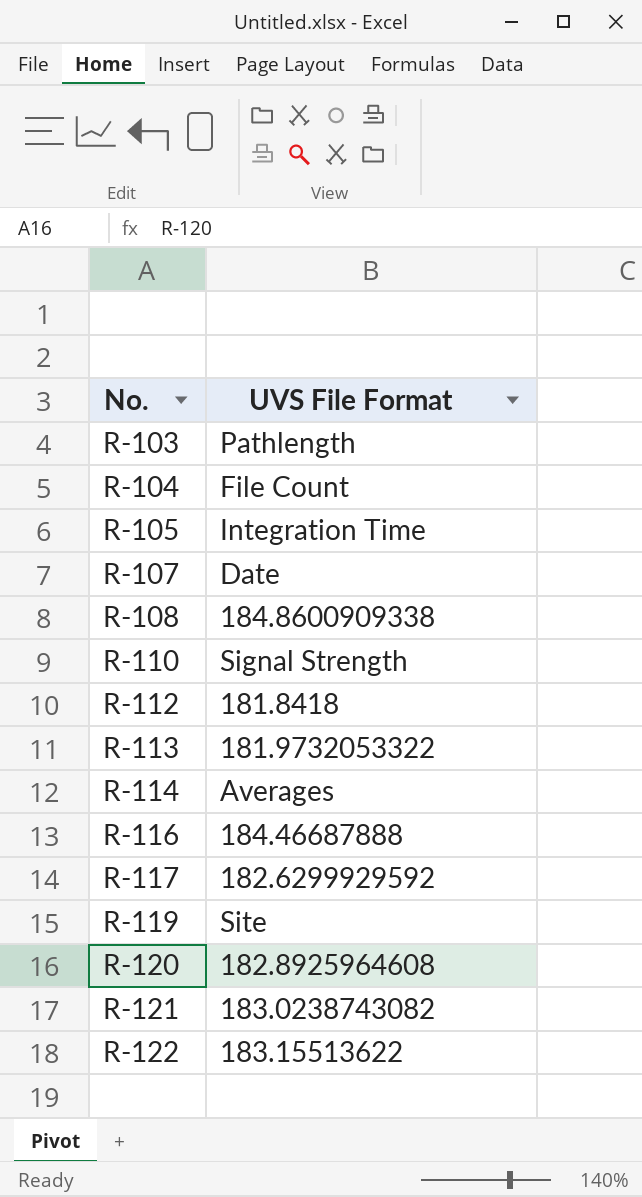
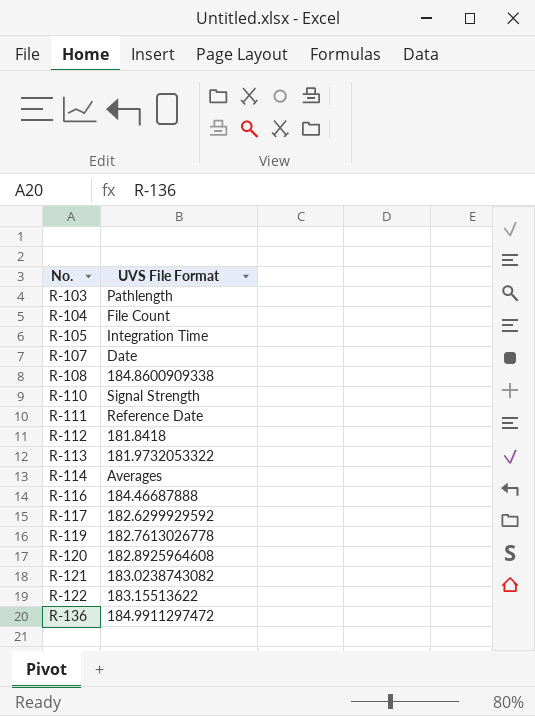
row R-111: none -> Reference Date
R-119 | UVS File Format: Site -> 182.7613026778
row R-136: none -> 184.9911297472

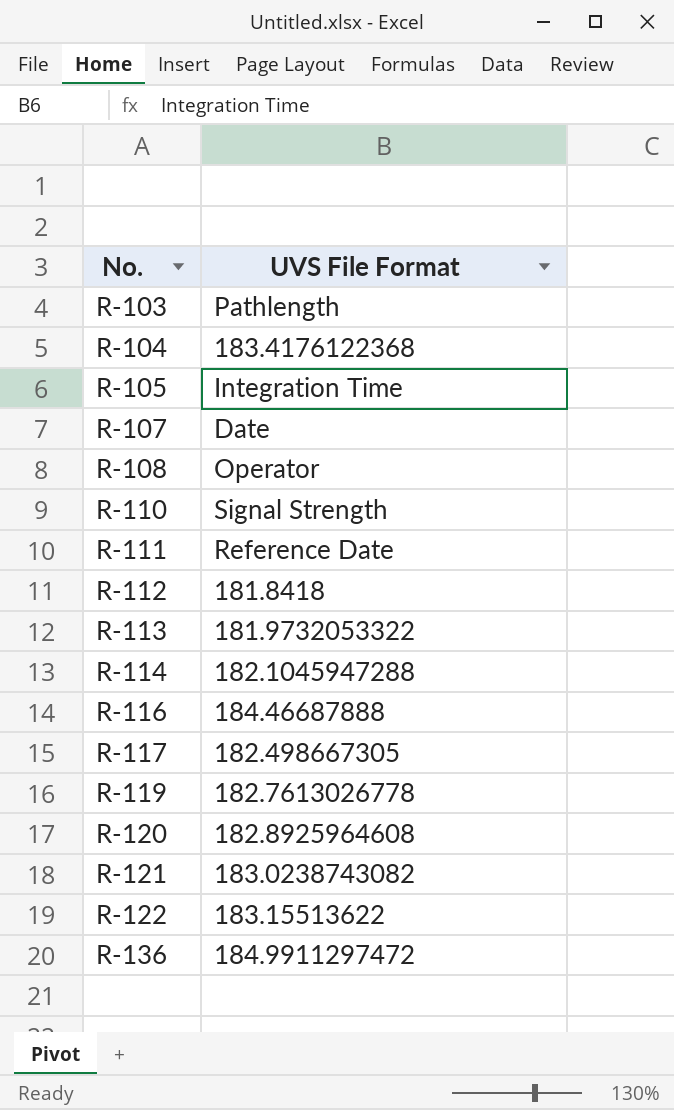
R-104 | UVS File Format: File Count -> 183.4176122368
R-108 | UVS File Format: 184.8600909338 -> Operator
R-114 | UVS File Format: Averages -> 182.1045947288
R-117 | UVS File Format: 182.6299929592 -> 182.498667305

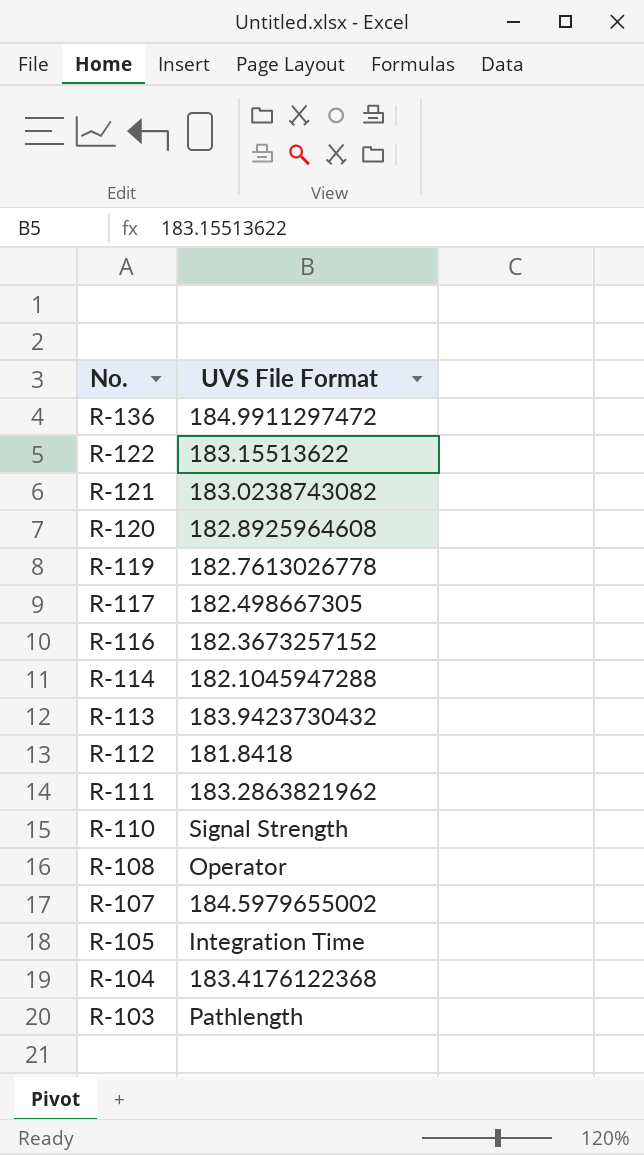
row order: No. ascending -> No. descending
R-116 | UVS File Format: 184.46687888 -> 182.3673257152
R-113 | UVS File Format: 181.9732053322 -> 183.9423730432
R-111 | UVS File Format: Reference Date -> 183.2863821962
R-107 | UVS File Format: Date -> 184.5979655002

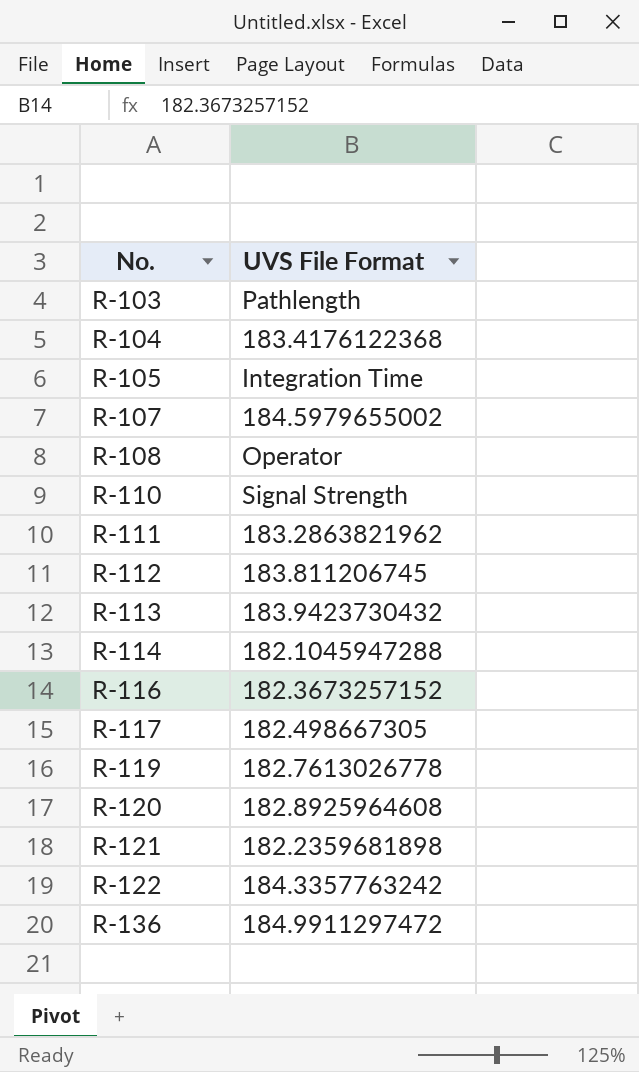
row order: No. descending -> No. ascending
R-112 | UVS File Format: 181.8418 -> 183.811206745
R-121 | UVS File Format: 183.0238743082 -> 182.2359681898
R-122 | UVS File Format: 183.15513622 -> 184.3357763242

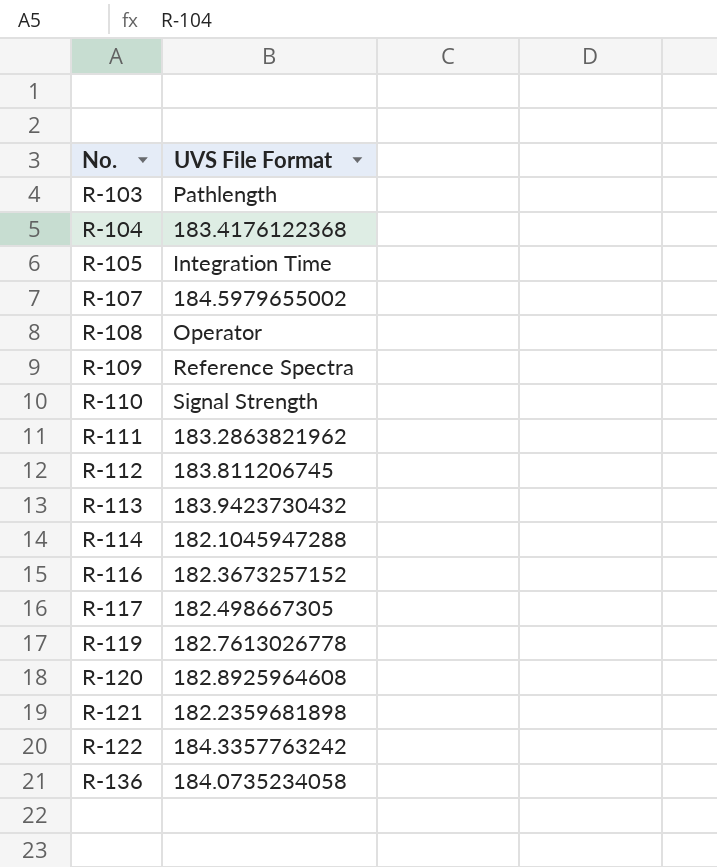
row R-109: none -> Reference Spectra
R-136 | UVS File Format: 184.9911297472 -> 184.0735234058

